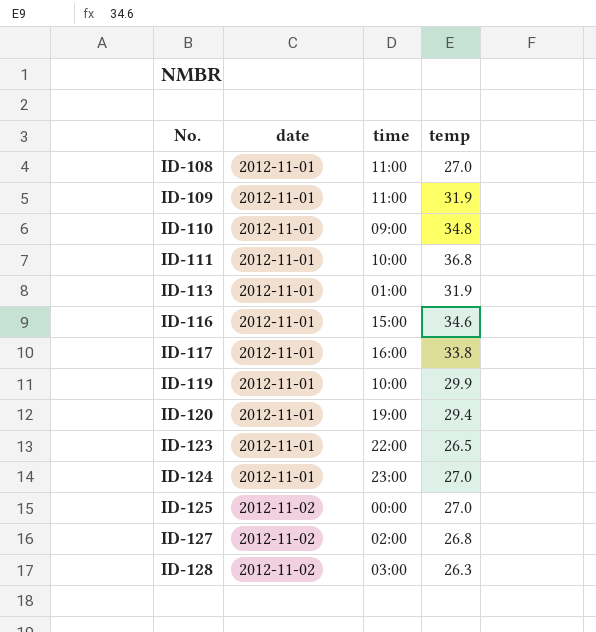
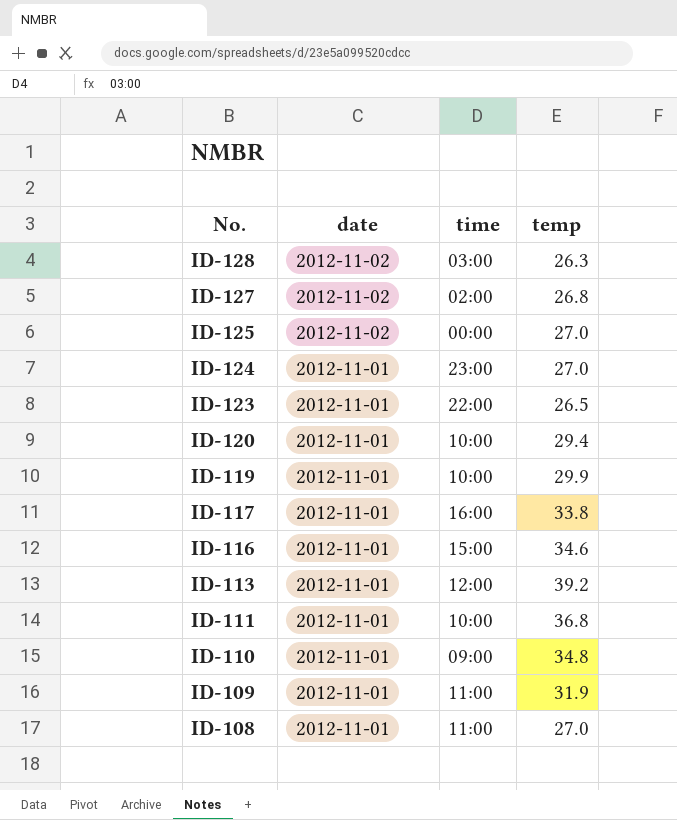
row order: No. ascending -> No. descending
ID-120 | time: 19:00 -> 10:00
ID-113 | time: 01:00 -> 12:00
ID-113 | temp: 31.9 -> 39.2

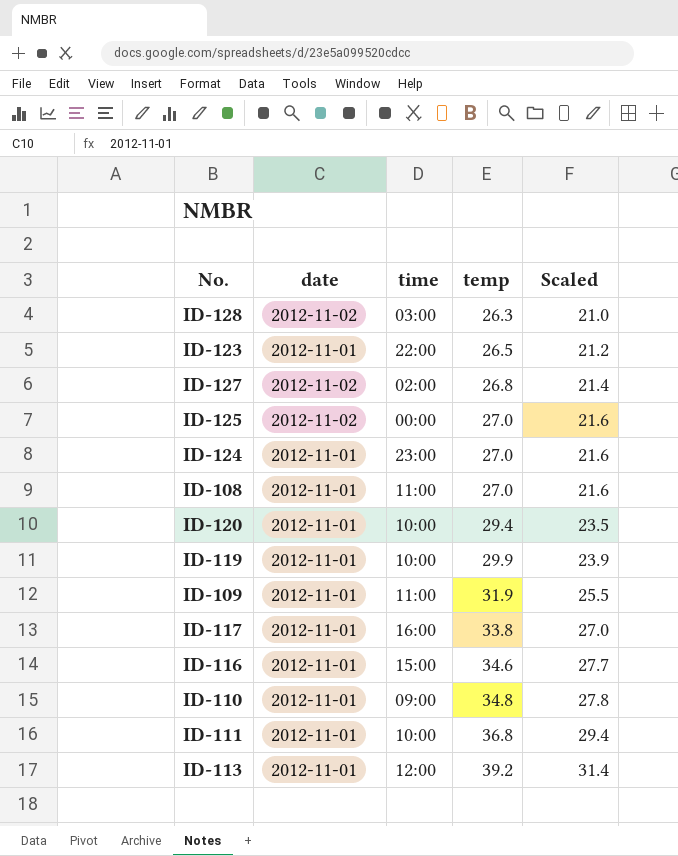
row order: No. descending -> temp ascending
column Scaled | formula: none -> [temp] * 0.8

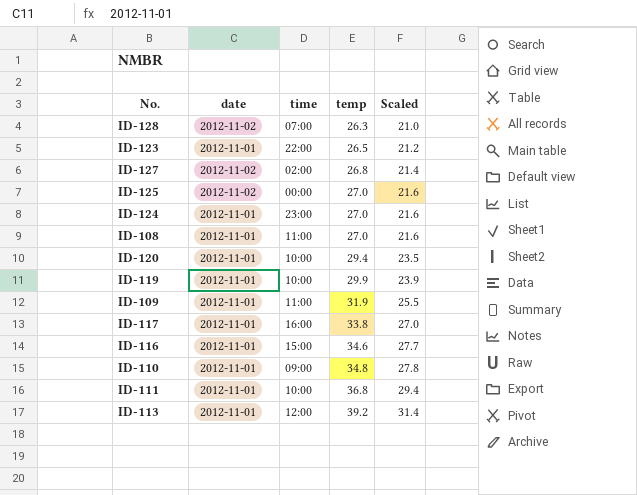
ID-128 | time: 03:00 -> 07:00

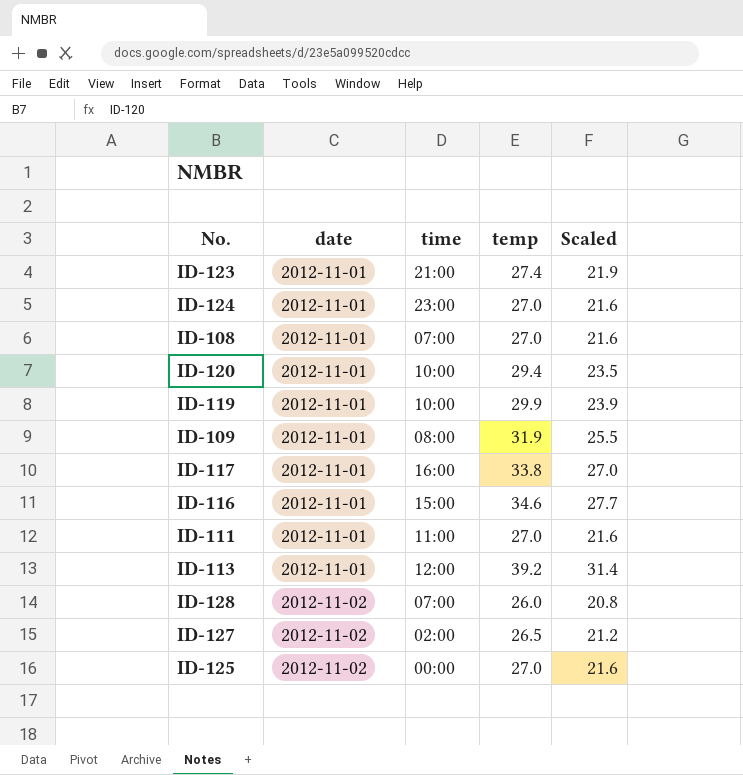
row order: temp ascending -> date ascending
row ID-110: 2012-11-01 | 09:00 | 34.8 | 27.8 -> none
ID-123 | time: 22:00 -> 21:00
ID-123 | temp: 26.5 -> 27.4
ID-123 | Scaled: 21.2 -> 21.9
ID-108 | time: 11:00 -> 07:00
ID-109 | time: 11:00 -> 08:00
ID-111 | time: 10:00 -> 11:00
ID-111 | temp: 36.8 -> 27.0
ID-111 | Scaled: 29.4 -> 21.6
ID-128 | temp: 26.3 -> 26.0
ID-128 | Scaled: 21.0 -> 20.8
ID-127 | temp: 26.8 -> 26.5
ID-127 | Scaled: 21.4 -> 21.2

